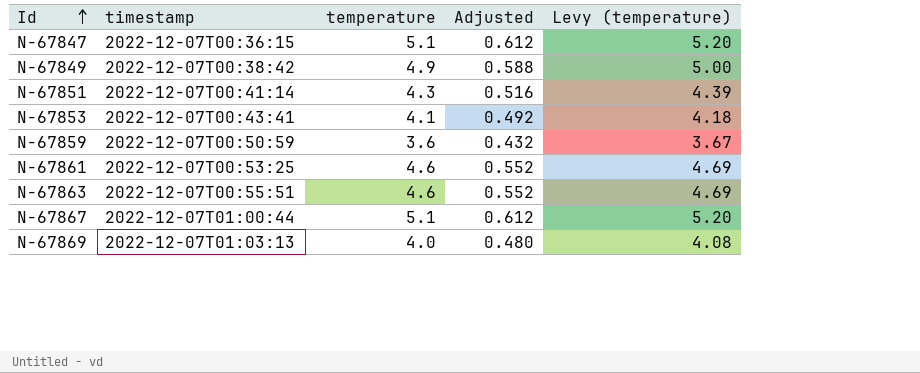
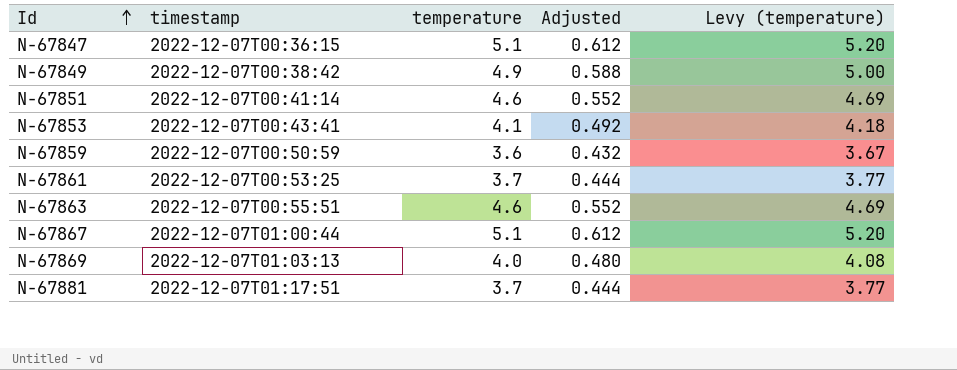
N-67851 | temperature: 4.3 -> 4.6
N-67851 | Adjusted: 0.516 -> 0.552
N-67851 | Levy (temperature): 4.39 -> 4.69
N-67861 | temperature: 4.6 -> 3.7
N-67861 | Adjusted: 0.552 -> 0.444
N-67861 | Levy (temperature): 4.69 -> 3.77
row N-67881: none -> 2022-12-07T01:17:51 | 3.7 | 0.444 | 3.77

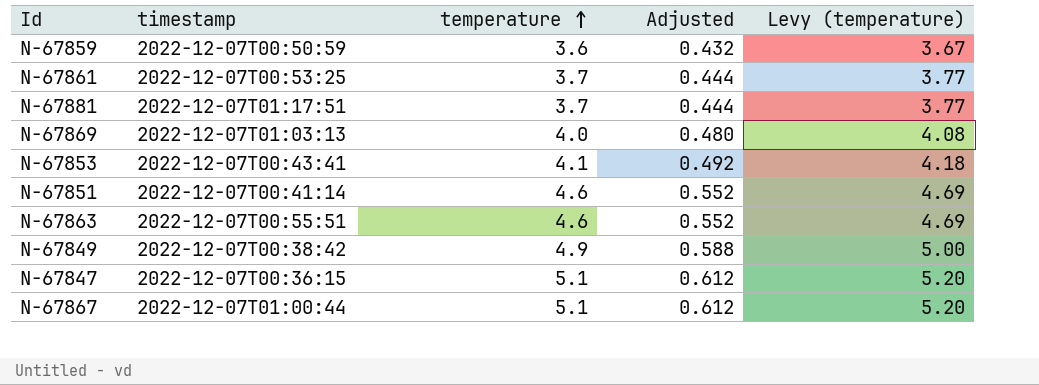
row order: Id ascending -> temperature ascending

